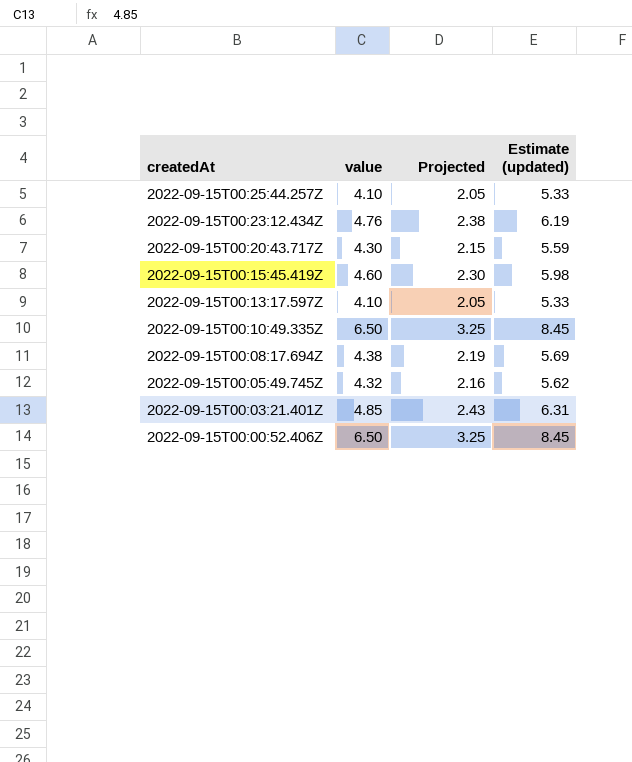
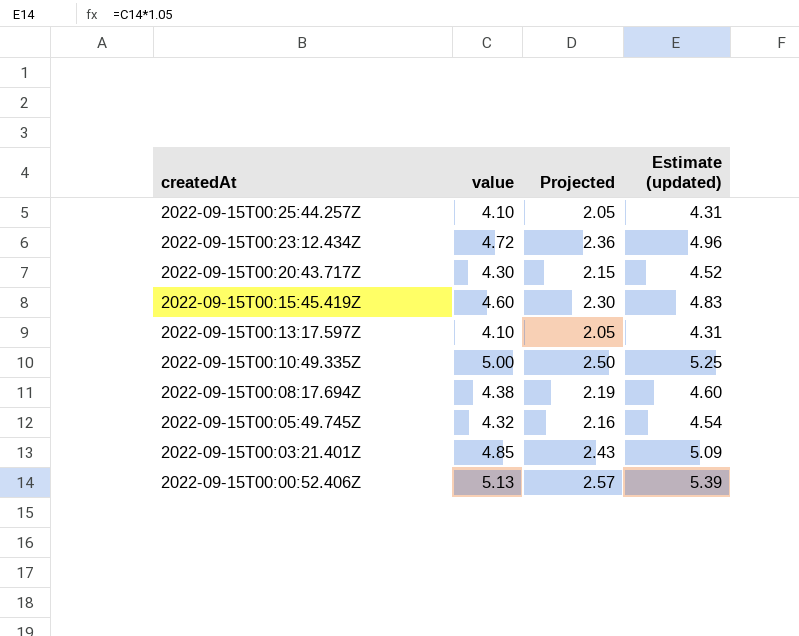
column Estimate (updated) | formula: [value] * 1.3 -> [value] * 1.05
2022-09-15T00:23:12.434Z | value: 4.76 -> 4.72
2022-09-15T00:23:12.434Z | Projected: 2.38 -> 2.36
2022-09-15T00:10:49.335Z | value: 6.50 -> 5.00
2022-09-15T00:10:49.335Z | Projected: 3.25 -> 2.50
2022-09-15T00:00:52.406Z | value: 6.50 -> 5.13
2022-09-15T00:00:52.406Z | Projected: 3.25 -> 2.57

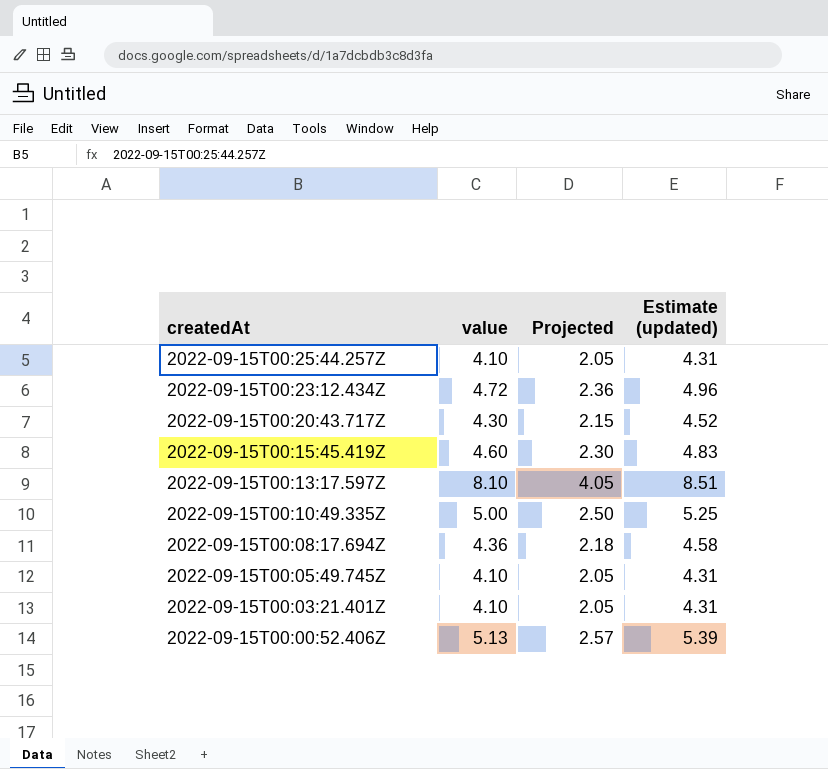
2022-09-15T00:13:17.597Z | value: 4.10 -> 8.10
2022-09-15T00:13:17.597Z | Projected: 2.05 -> 4.05
2022-09-15T00:13:17.597Z | Estimate (updated): 4.31 -> 8.51
2022-09-15T00:08:17.694Z | value: 4.38 -> 4.36
2022-09-15T00:08:17.694Z | Projected: 2.19 -> 2.18
2022-09-15T00:08:17.694Z | Estimate (updated): 4.60 -> 4.58
2022-09-15T00:05:49.745Z | value: 4.32 -> 4.10
2022-09-15T00:05:49.745Z | Projected: 2.16 -> 2.05
2022-09-15T00:05:49.745Z | Estimate (updated): 4.54 -> 4.31
2022-09-15T00:03:21.401Z | value: 4.85 -> 4.10
2022-09-15T00:03:21.401Z | Projected: 2.43 -> 2.05
2022-09-15T00:03:21.401Z | Estimate (updated): 5.09 -> 4.31

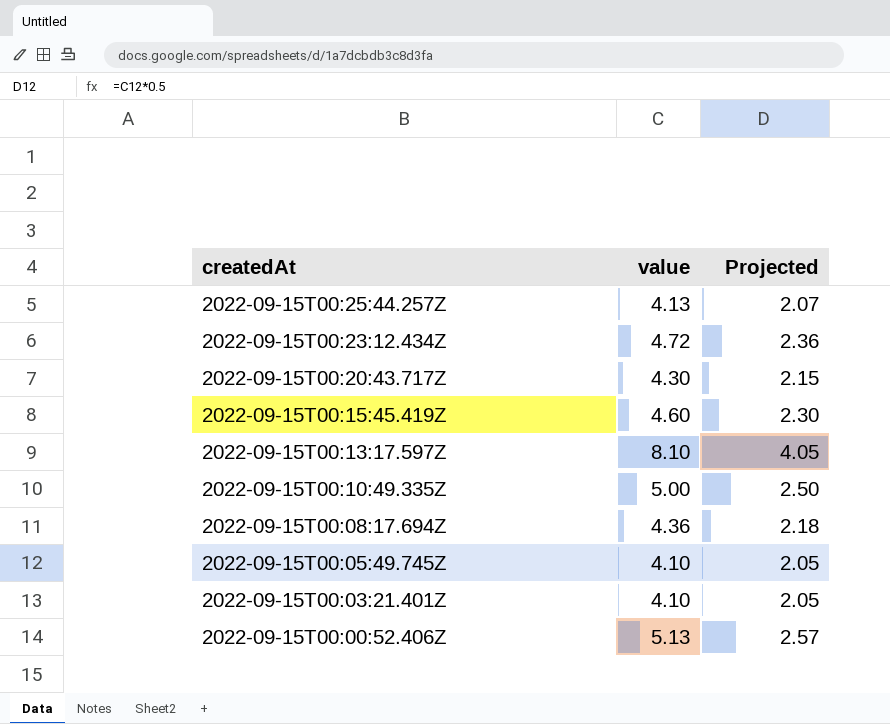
column Estimate (updated) | formula: [value] * 1.05 -> none
2022-09-15T00:25:44.257Z | value: 4.10 -> 4.13
2022-09-15T00:25:44.257Z | Projected: 2.05 -> 2.07

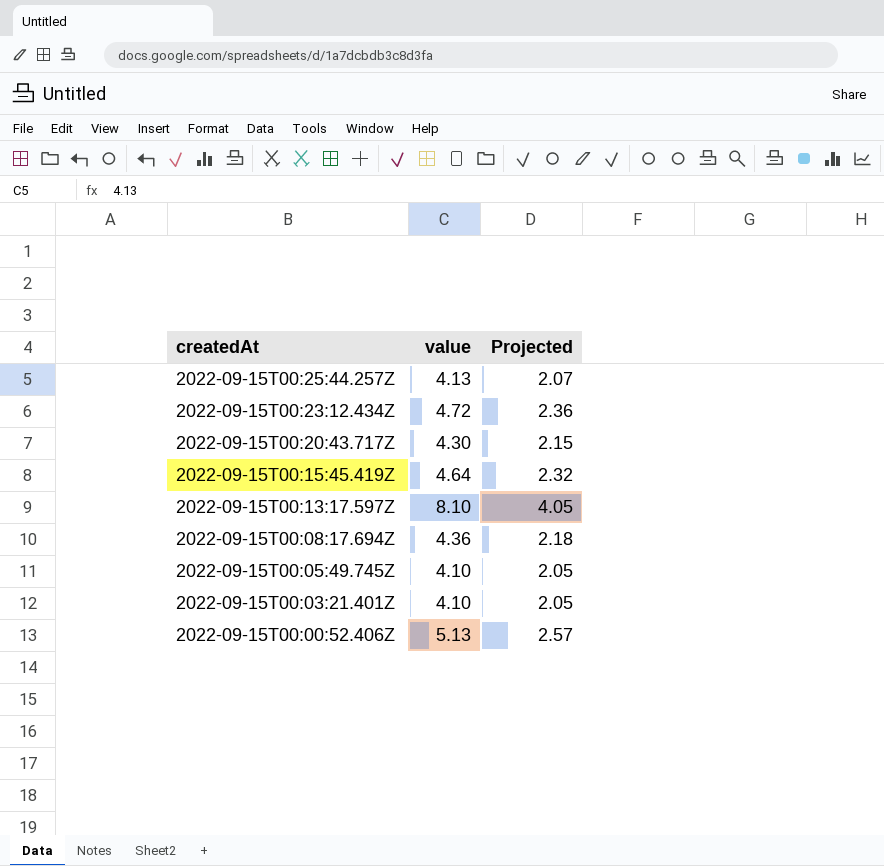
row 2022-09-15T00:10:49.335Z: 5.00 | 2.50 -> none
2022-09-15T00:15:45.419Z | value: 4.60 -> 4.64
2022-09-15T00:15:45.419Z | Projected: 2.30 -> 2.32

